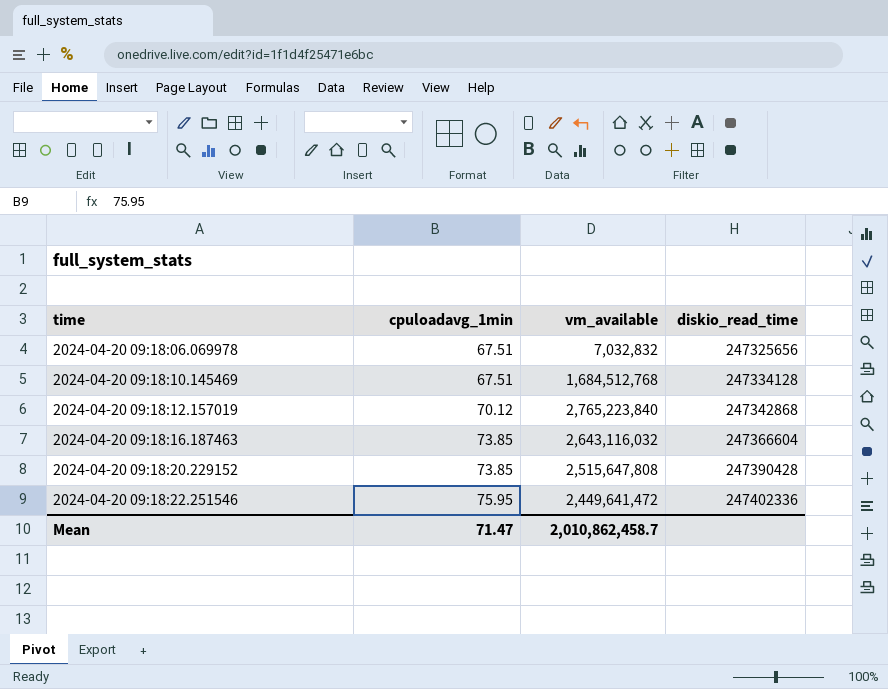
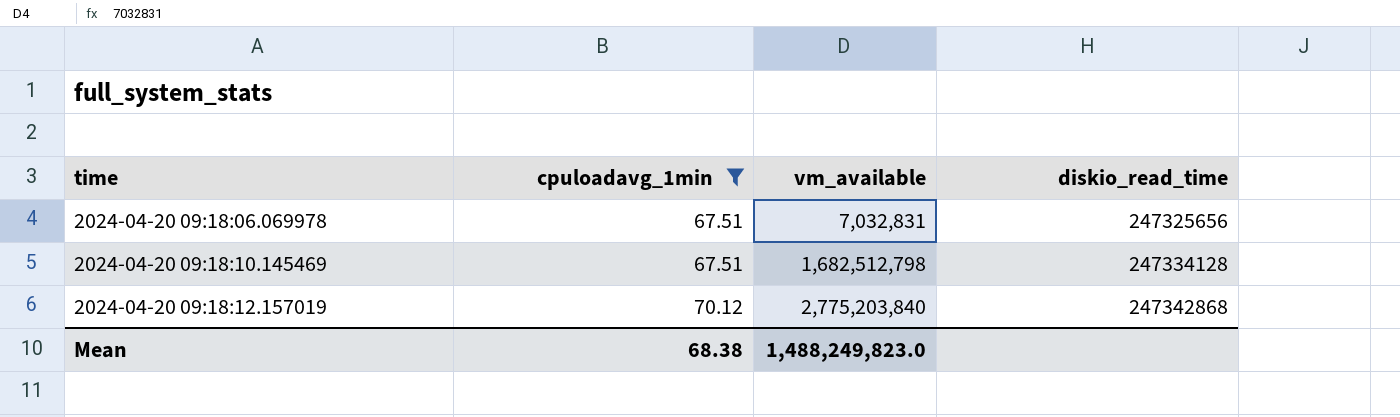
filter: none -> cpuloadavg_1min <= 70.12
2024-04-20 09:18:06.069978 | vm_available: 7,032,832 -> 7,032,831
2024-04-20 09:18:10.145469 | vm_available: 1,684,512,768 -> 1,682,512,798
2024-04-20 09:18:12.157019 | vm_available: 2,765,223,840 -> 2,775,203,840
Mean | cpuloadavg_1min: 71.47 -> 68.38
Mean | vm_available: 2,010,862,458.7 -> 1,488,249,823.0

